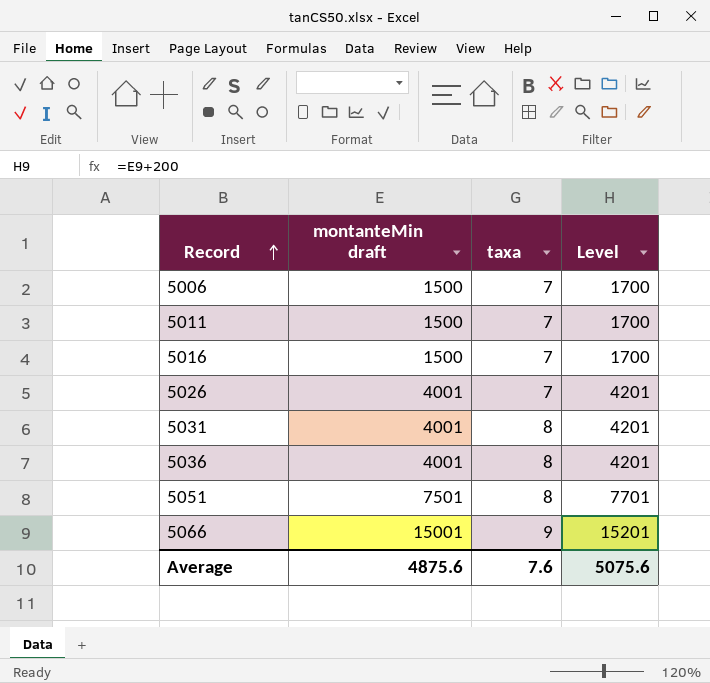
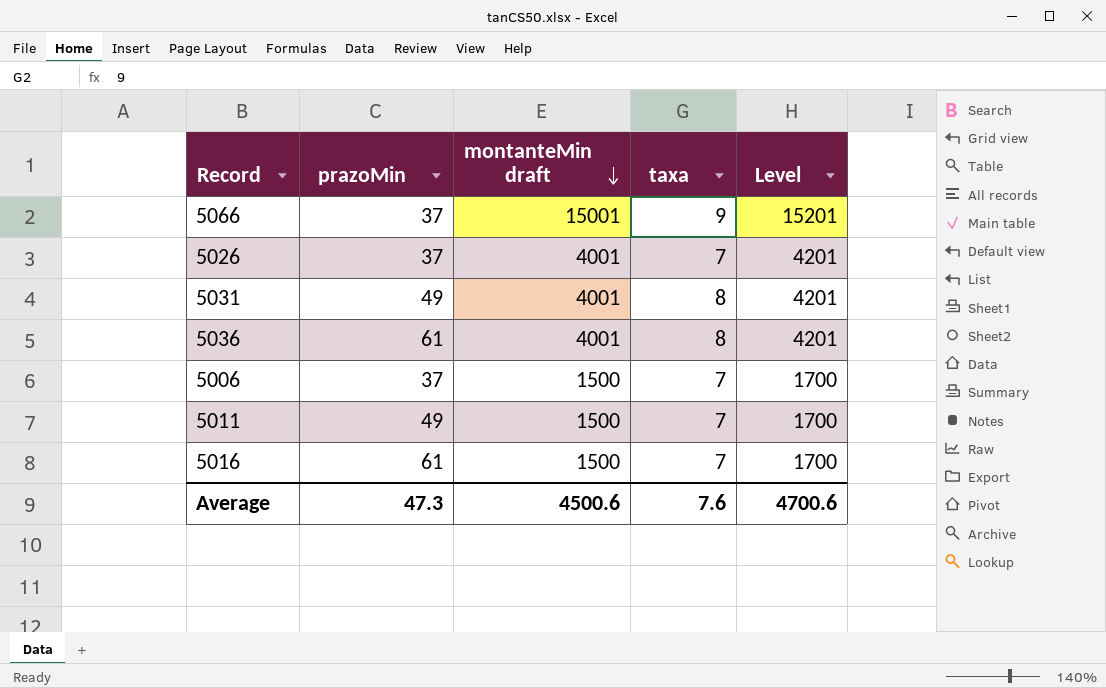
row order: Record ascending -> montanteMin draft descending
column prazoMin | position: none -> 2
row 5051: 7501 | 8 | 7701 -> none
Average | montanteMin draft: 4875.6 -> 4500.6
Average | Level: 5075.6 -> 4700.6

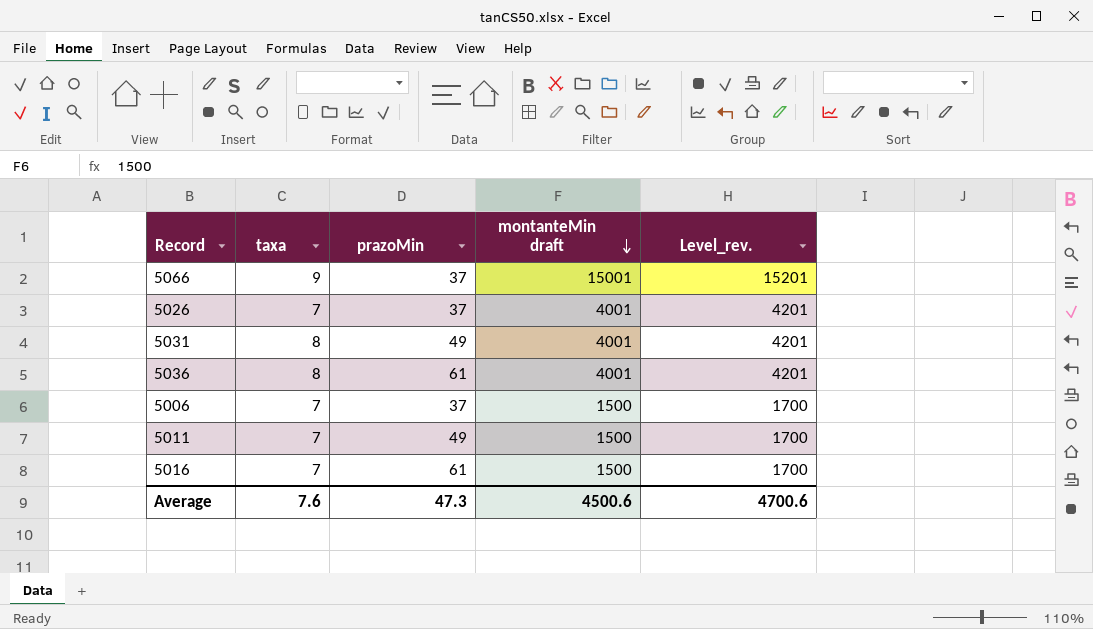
column taxa | position: 4 -> 2
column name: Level -> Level_rev.

